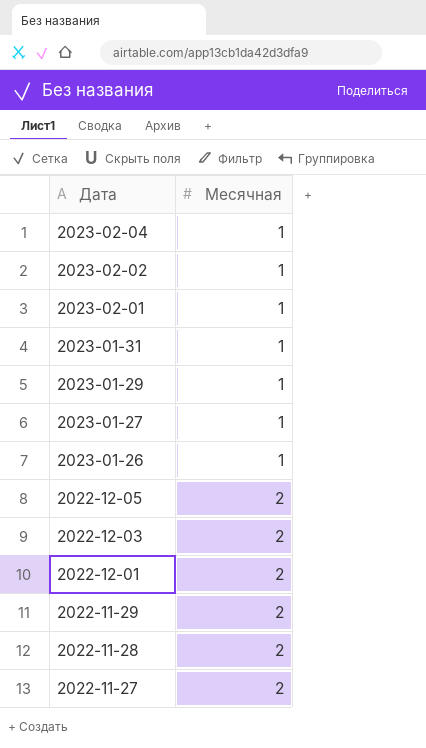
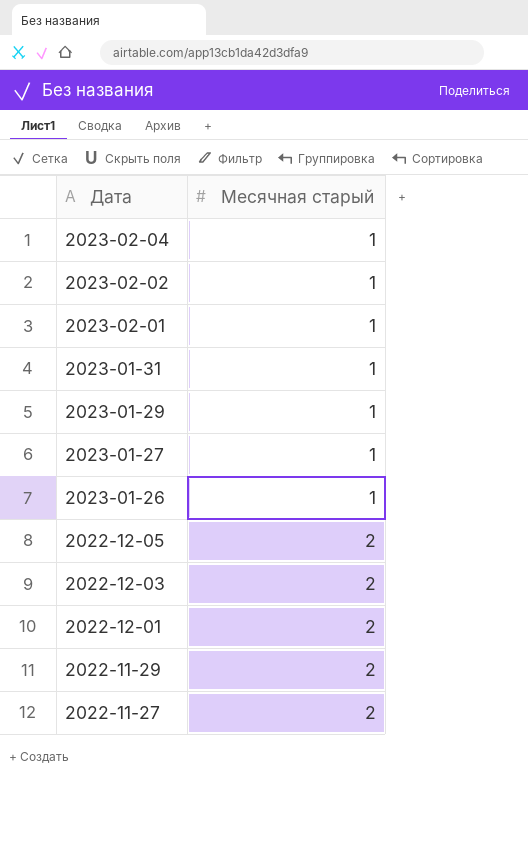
column name: Месячная -> Месячная старый
row 2022-11-28: 2 -> none

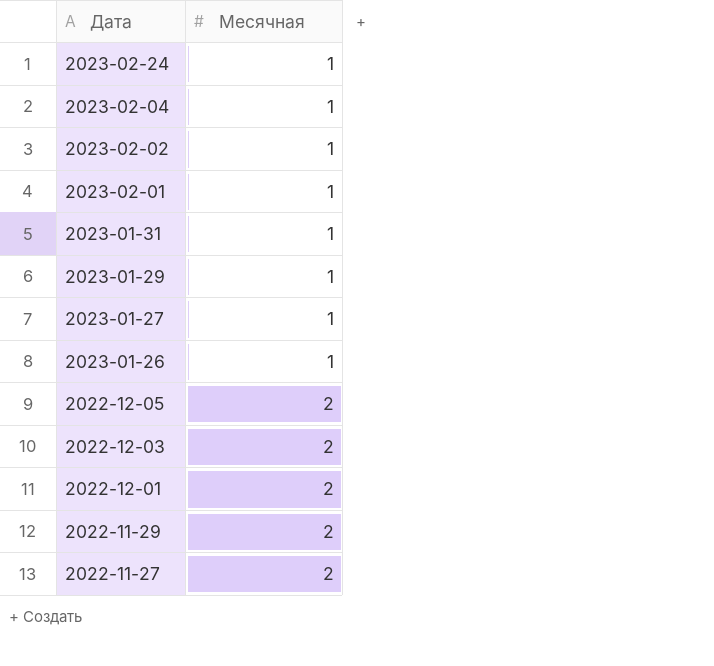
column name: Месячная старый -> Месячная
row 2023-02-24: none -> 1

